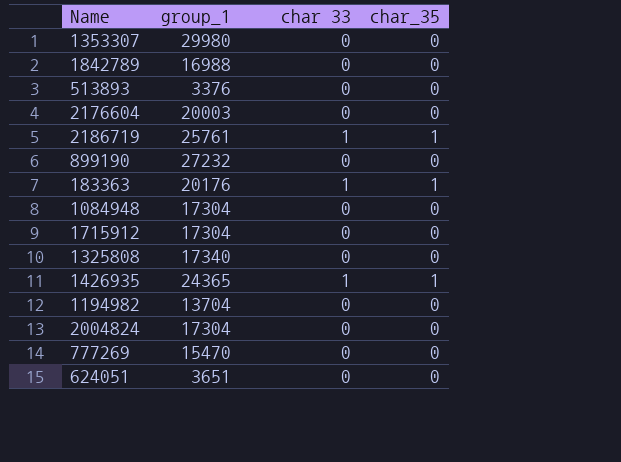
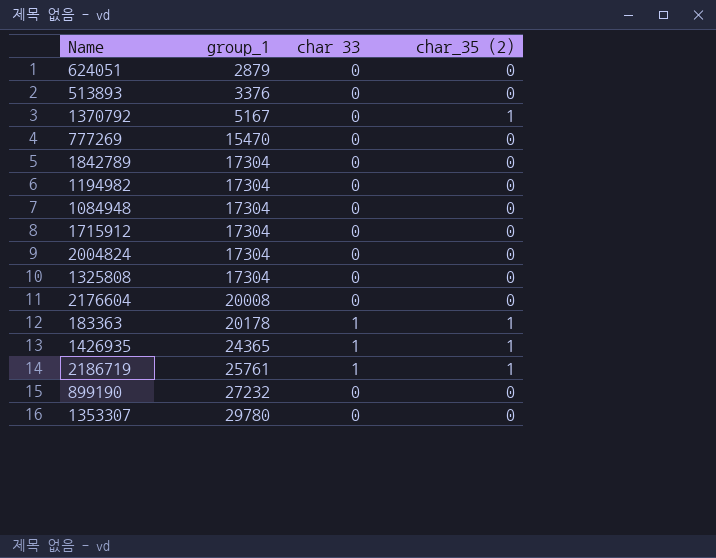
row order: none -> group_1 ascending
column name: char_35 -> char_35 (2)
624051 | group_1: 3651 -> 2879
row 1370792: none -> 5167 | 0 | 1
1842789 | group_1: 16988 -> 17304
1194982 | group_1: 13704 -> 17304
1325808 | group_1: 17340 -> 17304
2176604 | group_1: 20003 -> 20008
183363 | group_1: 20176 -> 20178
1353307 | group_1: 29980 -> 29780

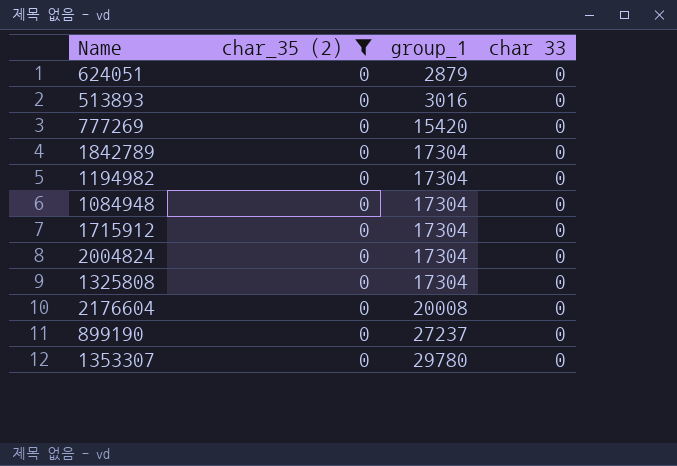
filter: none -> char_35 (2) = 0
column char_35 (2) | position: 4 -> 2
513893 | group_1: 3376 -> 3016
777269 | group_1: 15470 -> 15420
899190 | group_1: 27232 -> 27237

